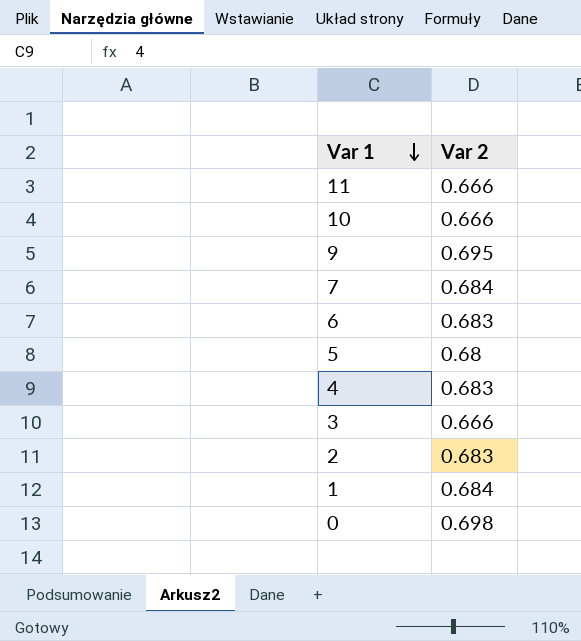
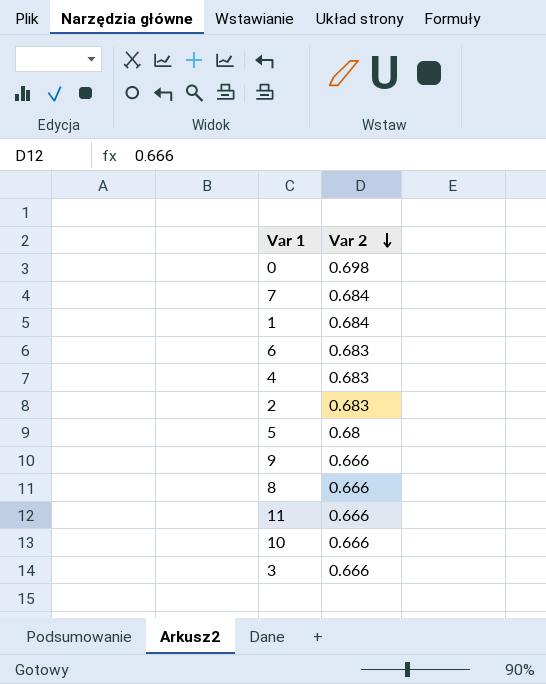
row order: Var 1 descending -> Var 2 descending
9 | Var 2: 0.695 -> 0.666
row 8: none -> 0.666

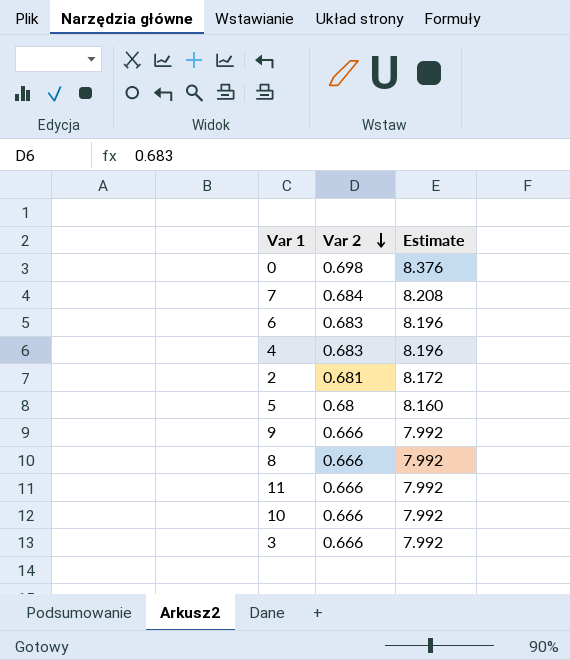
column Estimate | formula: none -> [Var 2] * 12
row 1: 0.684 -> none
2 | Var 2: 0.683 -> 0.681

